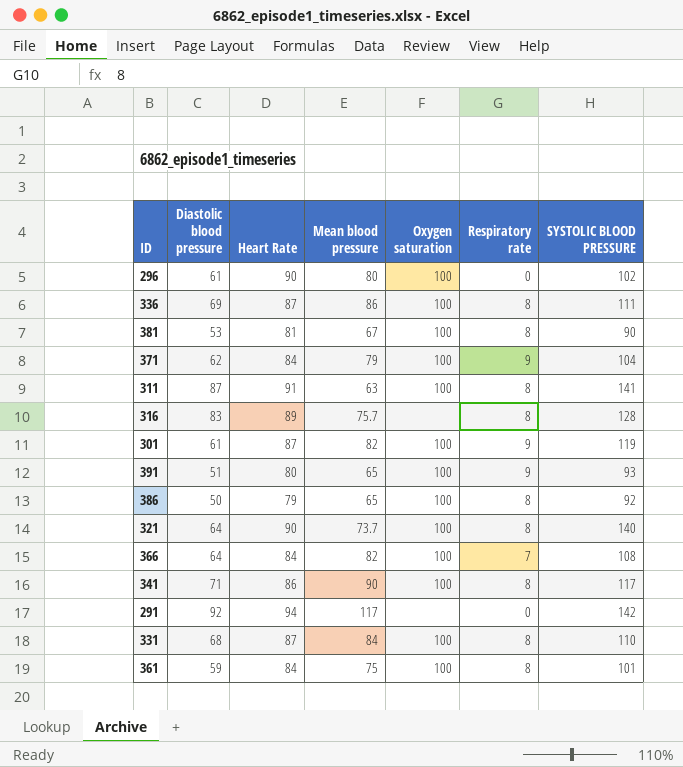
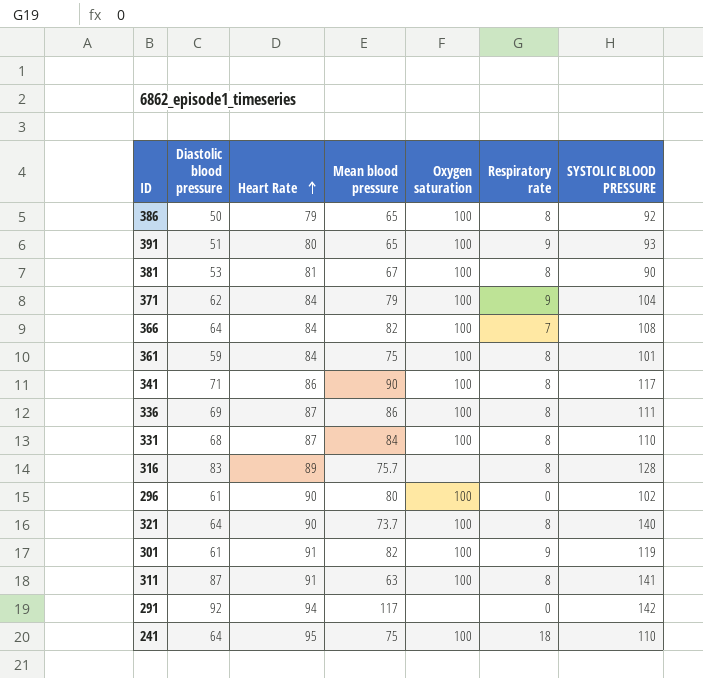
row order: none -> Heart Rate ascending
301 | Heart Rate: 87 -> 91
row 241: none -> 64 | 95 | 75 | 100 | 18 | 110

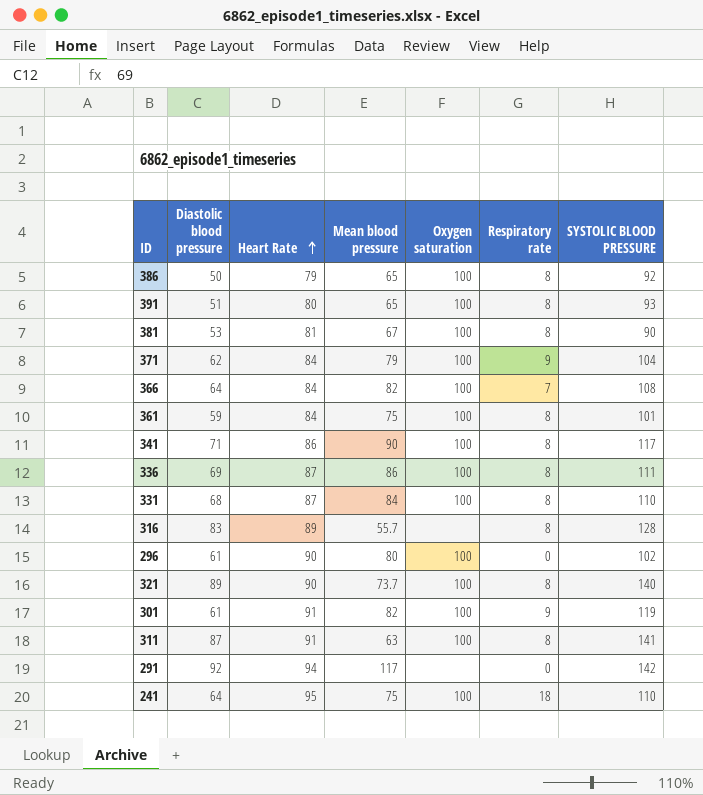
391 | Respiratory rate: 9 -> 8
316 | Mean blood pressure: 75.7 -> 55.7
321 | Diastolic blood pressure: 64 -> 89

